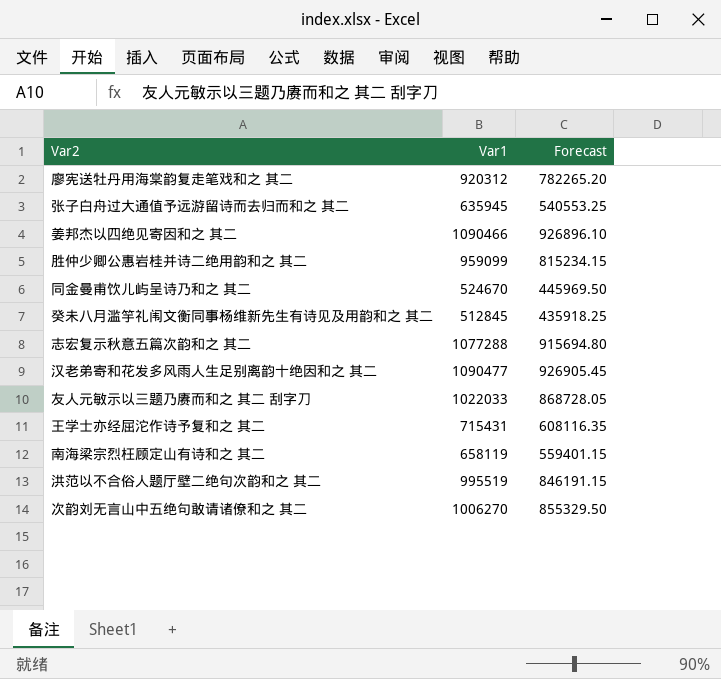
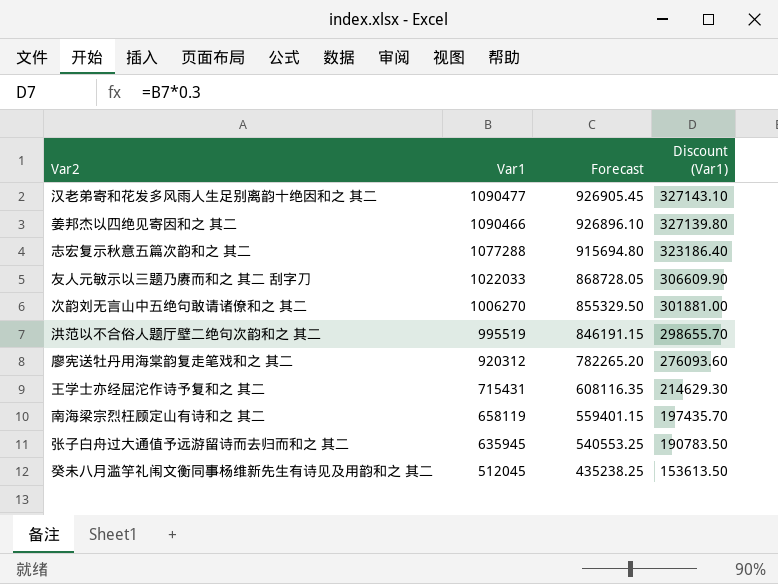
row order: none -> Var1 descending
column Discount (Var1) | formula: none -> [Var1] * 0.3
row 胜仲少卿公惠岩桂并诗二绝用韵和之 其二: 959099 | 815234.15 -> none
row 同金曼甫饮儿屿呈诗乃和之 其二: 524670 | 445969.50 -> none
癸未八月滥竽礼闱文衡同事杨维新先生有诗见及用韵和之 其二 | Var1: 512845 -> 512045
癸未八月滥竽礼闱文衡同事杨维新先生有诗见及用韵和之 其二 | Forecast: 435918.25 -> 435238.25

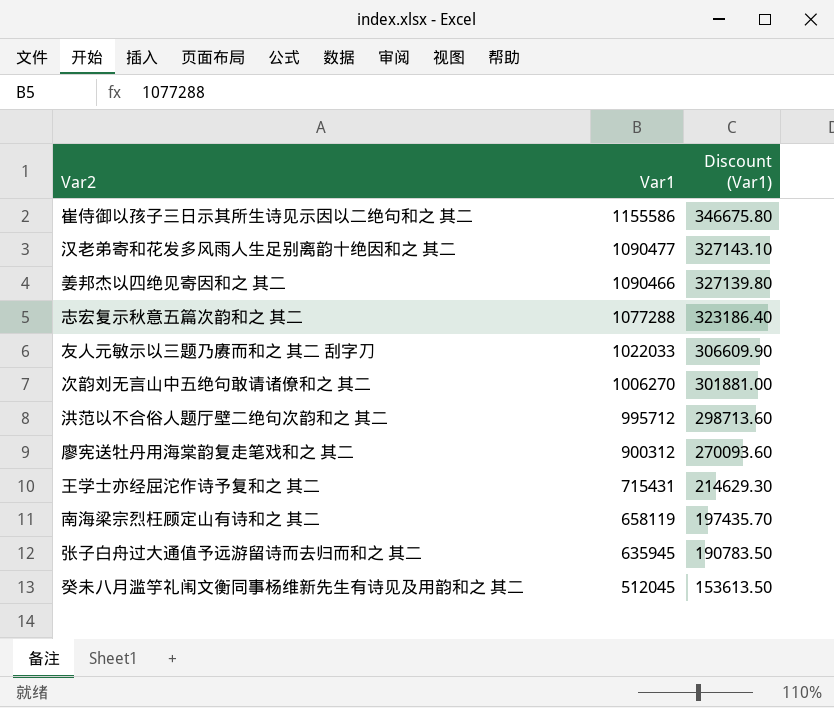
column Forecast | formula: [Var1] * 0.85 -> none
row 崔侍御以孩子三日示其所生诗见示因以二绝句和之 其二: none -> 1155586 | 346675.80
洪范以不合俗人题厅壁二绝句次韵和之 其二 | Var1: 995519 -> 995712
洪范以不合俗人题厅壁二绝句次韵和之 其二 | Discount (Var1): 298655.70 -> 298713.60
廖宪送牡丹用海棠韵复走笔戏和之 其二 | Var1: 920312 -> 900312
廖宪送牡丹用海棠韵复走笔戏和之 其二 | Discount (Var1): 276093.60 -> 270093.60

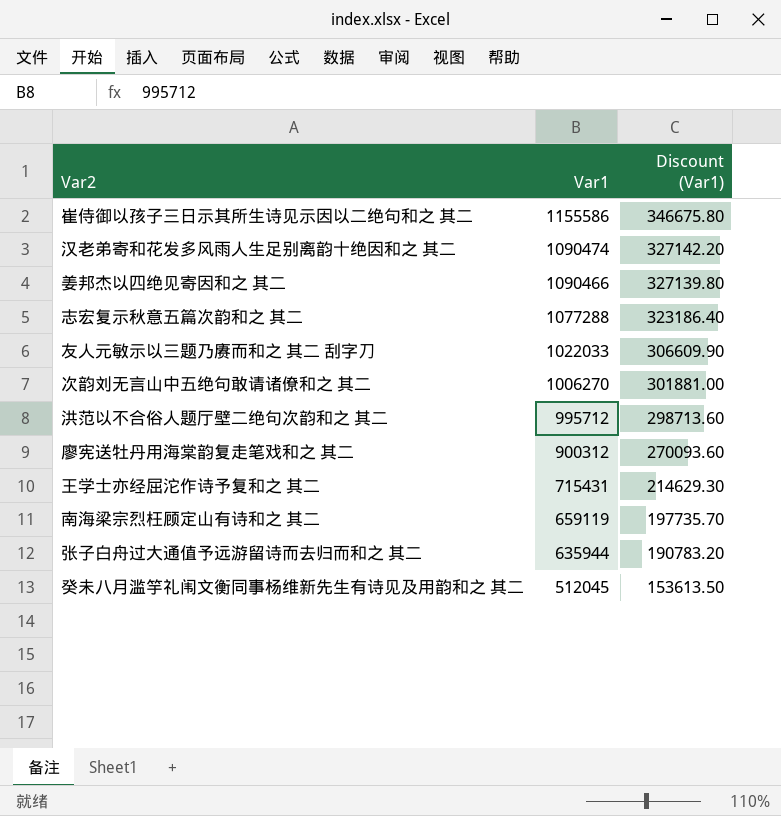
汉老弟寄和花发多风雨人生足别离韵十绝因和之 其二 | Var1: 1090477 -> 1090474
汉老弟寄和花发多风雨人生足别离韵十绝因和之 其二 | Discount (Var1): 327143.10 -> 327142.20
南海梁宗烈枉顾定山有诗和之 其二 | Var1: 658119 -> 659119
南海梁宗烈枉顾定山有诗和之 其二 | Discount (Var1): 197435.70 -> 197735.70
张子白舟过大通值予远游留诗而去归而和之 其二 | Var1: 635945 -> 635944
张子白舟过大通值予远游留诗而去归而和之 其二 | Discount (Var1): 190783.50 -> 190783.20

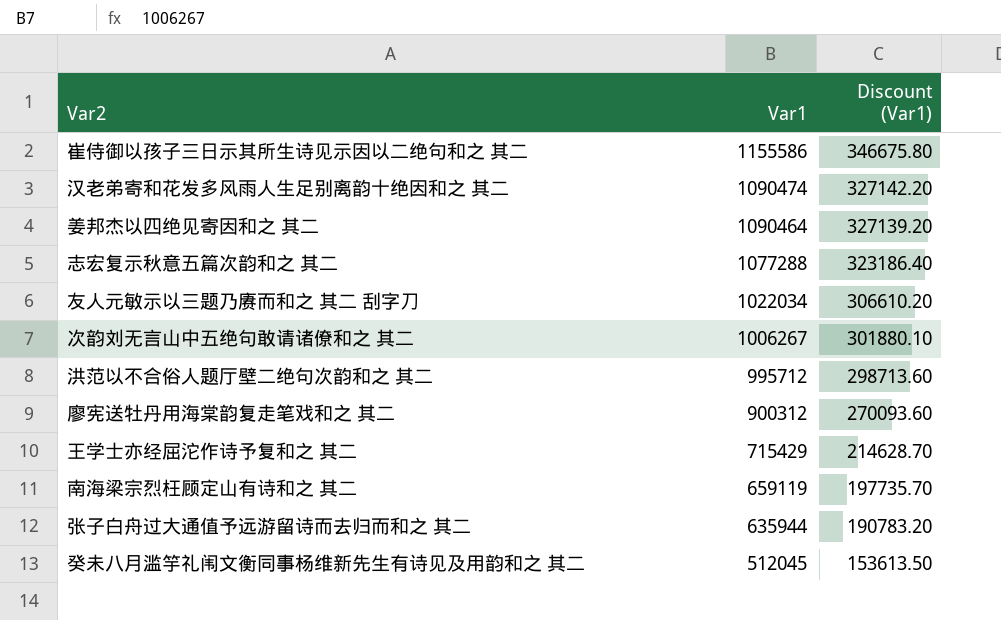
姜邦杰以四绝见寄因和之 其二 | Var1: 1090466 -> 1090464
姜邦杰以四绝见寄因和之 其二 | Discount (Var1): 327139.80 -> 327139.20
友人元敏示以三题乃赓而和之 其二 刮字刀 | Var1: 1022033 -> 1022034
友人元敏示以三题乃赓而和之 其二 刮字刀 | Discount (Var1): 306609.90 -> 306610.20
次韵刘无言山中五绝句敢请诸僚和之 其二 | Var1: 1006270 -> 1006267
次韵刘无言山中五绝句敢请诸僚和之 其二 | Discount (Var1): 301881.00 -> 301880.10
王学士亦经屈沱作诗予复和之 其二 | Var1: 715431 -> 715429
王学士亦经屈沱作诗予复和之 其二 | Discount (Var1): 214629.30 -> 214628.70

